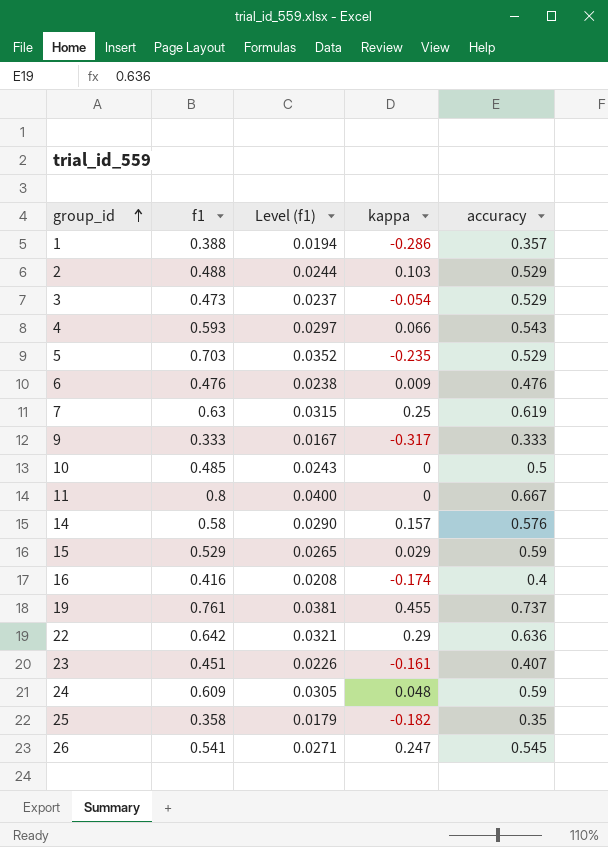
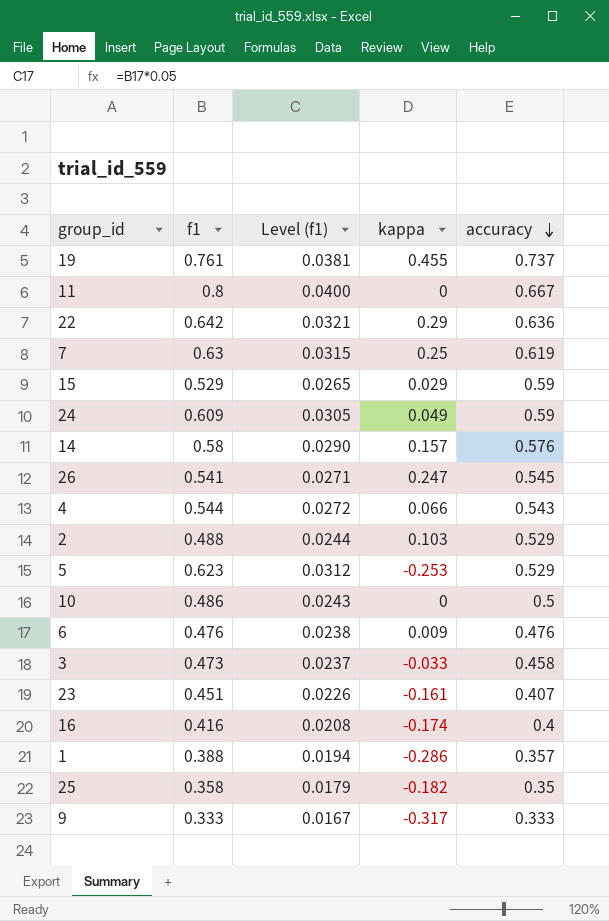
row order: group_id ascending -> accuracy descending
24 | kappa: 0.048 -> 0.049
4 | f1: 0.593 -> 0.544
4 | Level (f1): 0.0297 -> 0.0272
5 | f1: 0.703 -> 0.623
5 | Level (f1): 0.0352 -> 0.0312
5 | kappa: -0.235 -> -0.253
10 | f1: 0.485 -> 0.486
3 | kappa: -0.054 -> -0.033
3 | accuracy: 0.529 -> 0.458

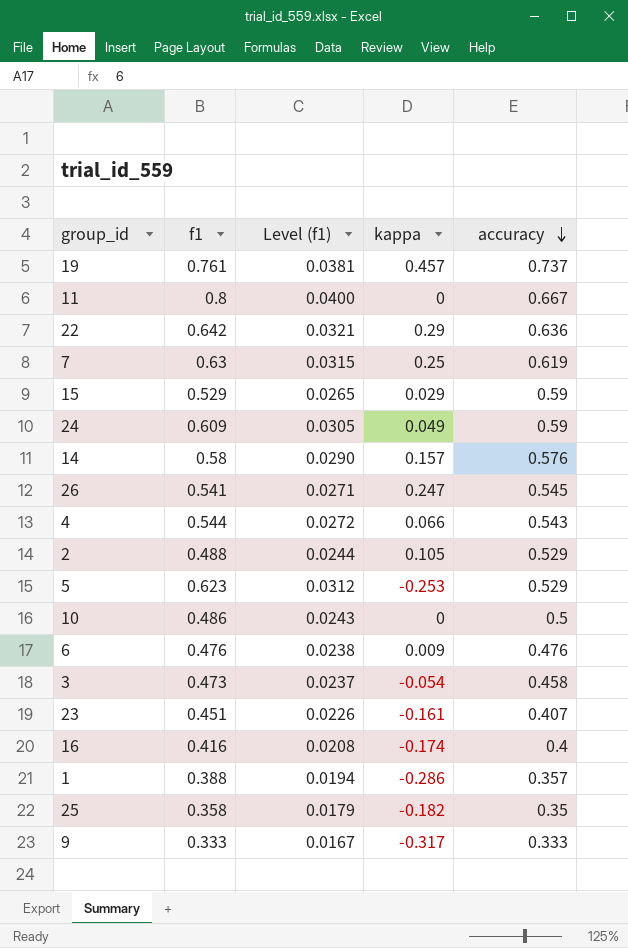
19 | kappa: 0.455 -> 0.457
2 | kappa: 0.103 -> 0.105
3 | kappa: -0.033 -> -0.054

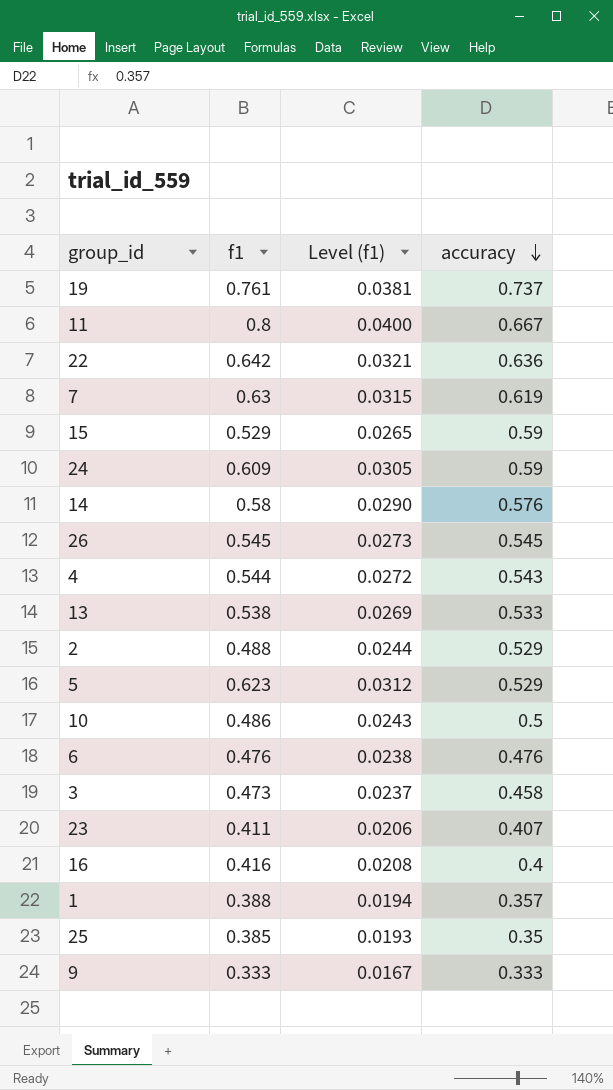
column kappa | position: 4 -> none
26 | f1: 0.541 -> 0.545
26 | Level (f1): 0.0271 -> 0.0273
row 13: none -> 0.538 | 0.0269 | 0.533
23 | f1: 0.451 -> 0.411
23 | Level (f1): 0.0226 -> 0.0206
25 | f1: 0.358 -> 0.385
25 | Level (f1): 0.0179 -> 0.0193

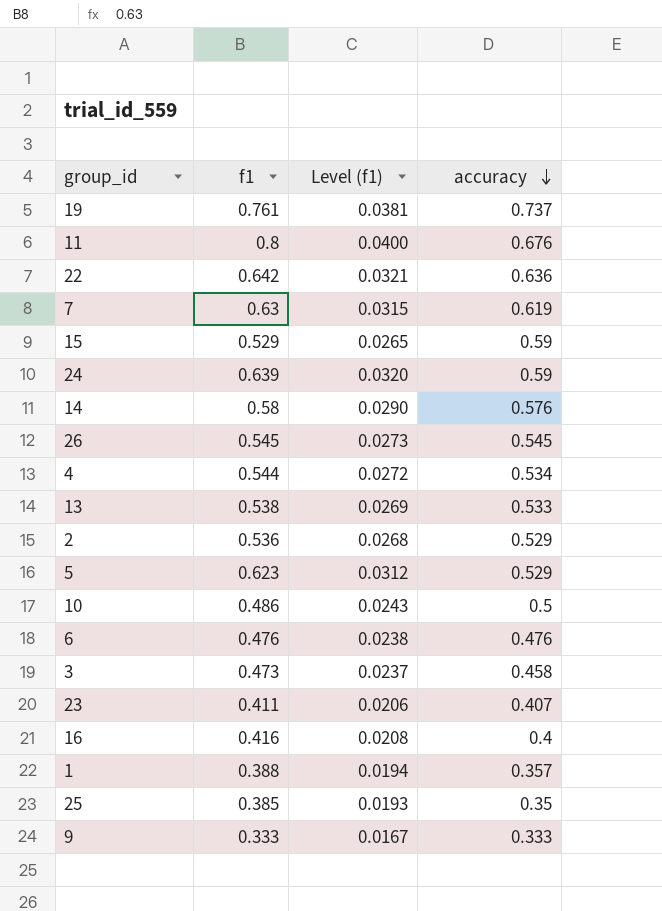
11 | accuracy: 0.667 -> 0.676
24 | f1: 0.609 -> 0.639
24 | Level (f1): 0.0305 -> 0.0320
4 | accuracy: 0.543 -> 0.534
2 | f1: 0.488 -> 0.536
2 | Level (f1): 0.0244 -> 0.0268

